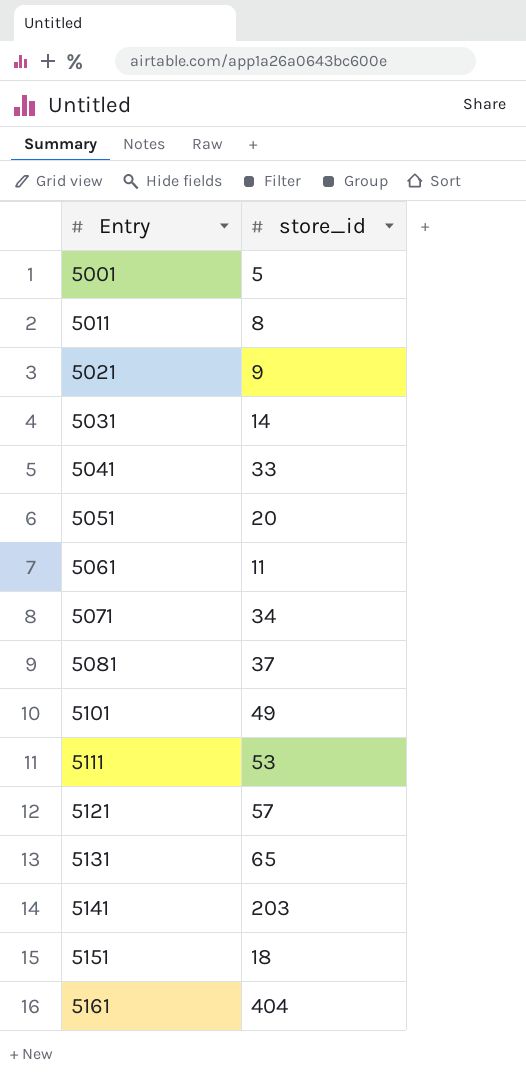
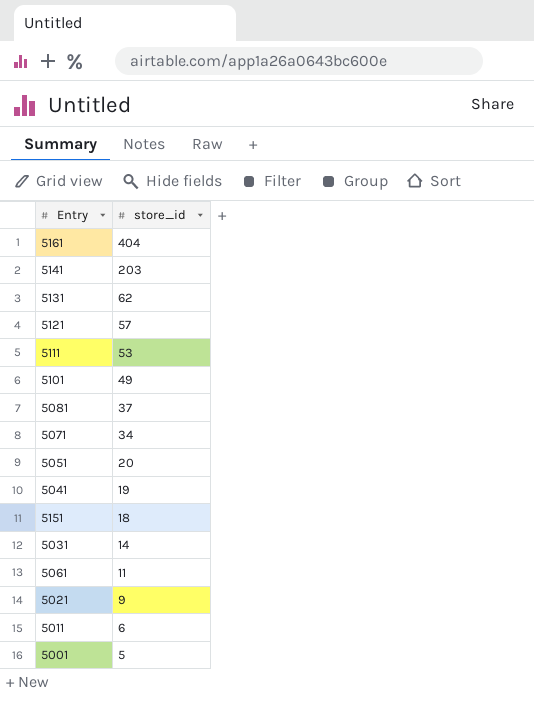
row order: Entry ascending -> store_id descending
5131 | store_id: 65 -> 62
5041 | store_id: 33 -> 19
5011 | store_id: 8 -> 6

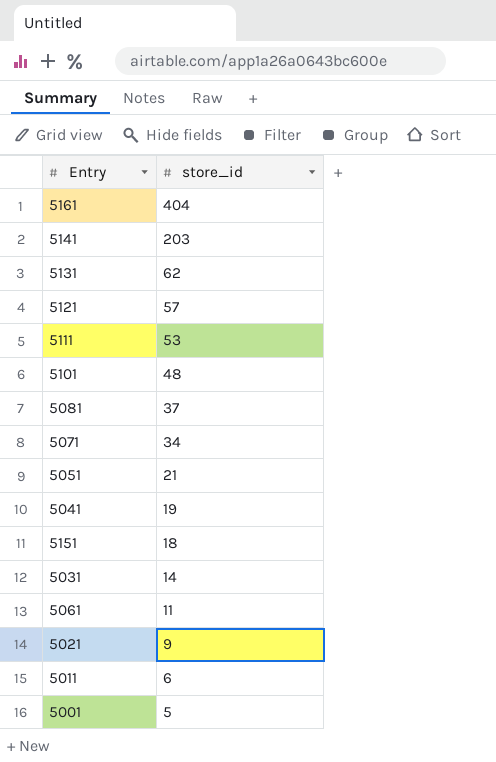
5101 | store_id: 49 -> 48
5051 | store_id: 20 -> 21

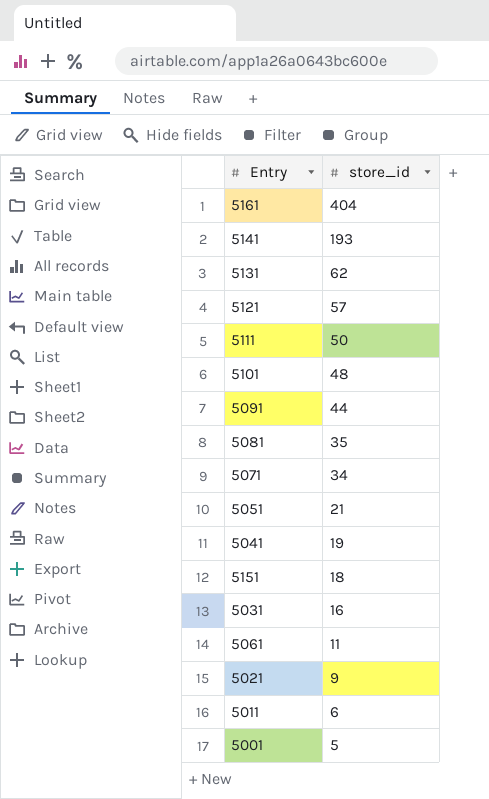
5141 | store_id: 203 -> 193
5111 | store_id: 53 -> 50
row 5091: none -> 44
5081 | store_id: 37 -> 35
5031 | store_id: 14 -> 16

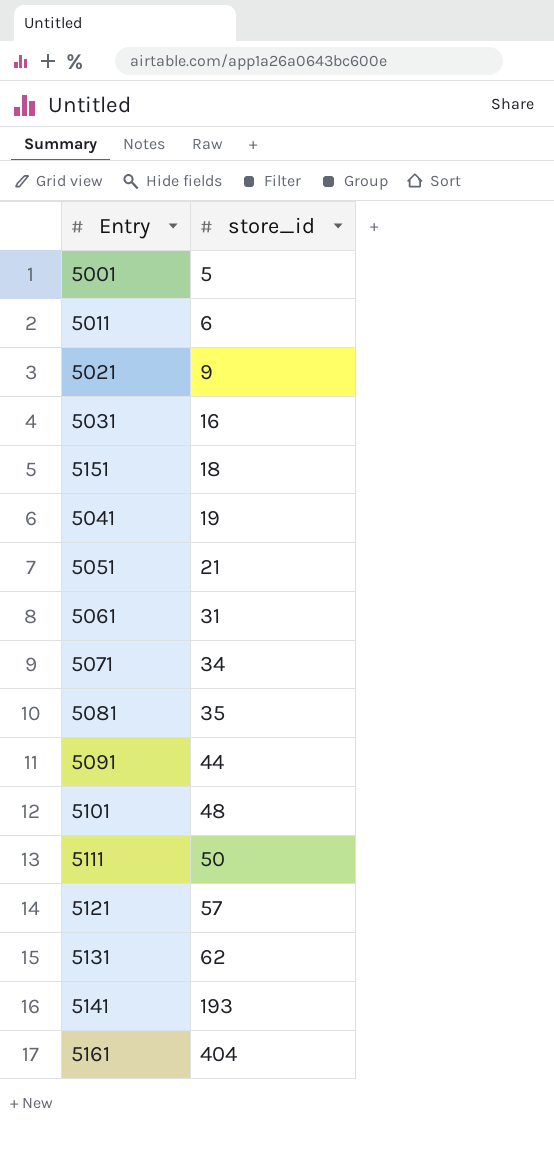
row order: store_id descending -> store_id ascending
5061 | store_id: 11 -> 31

